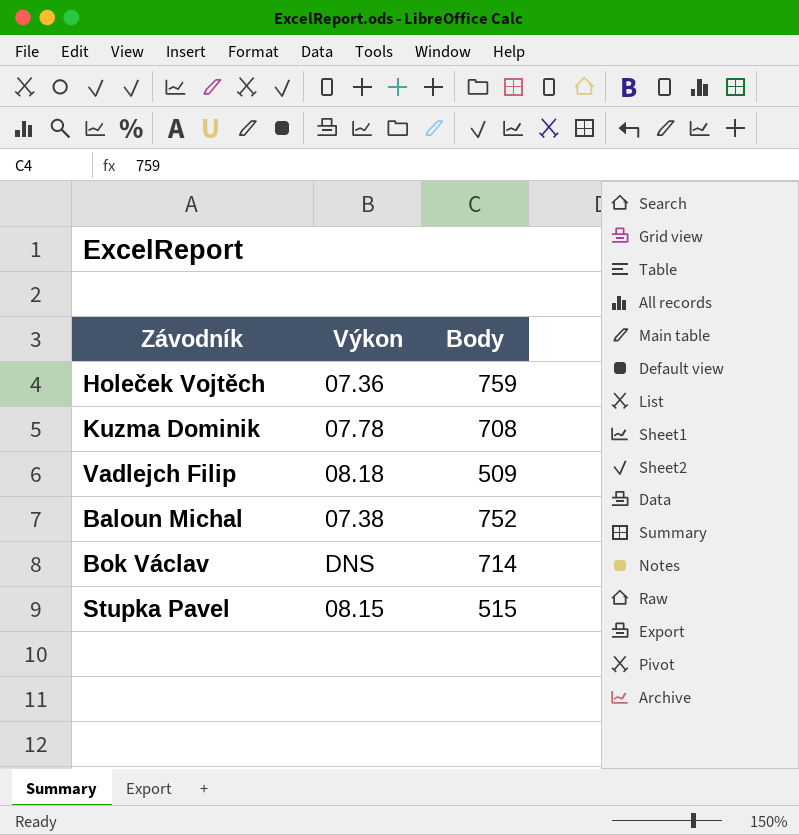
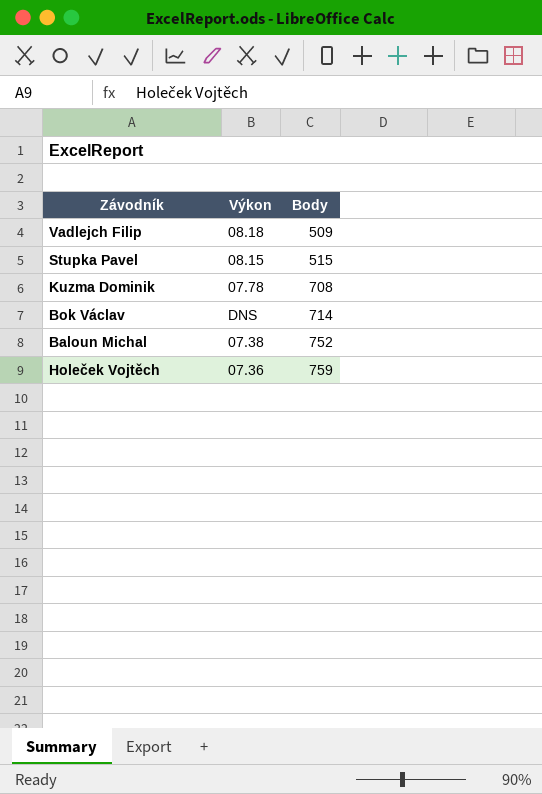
row order: none -> Body ascending

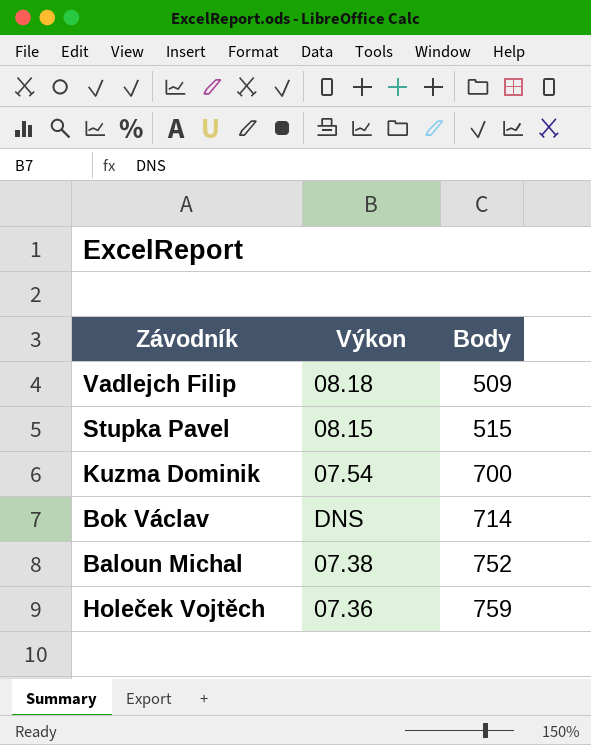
Kuzma Dominik | Výkon: 07.78 -> 07.54
Kuzma Dominik | Body: 708 -> 700

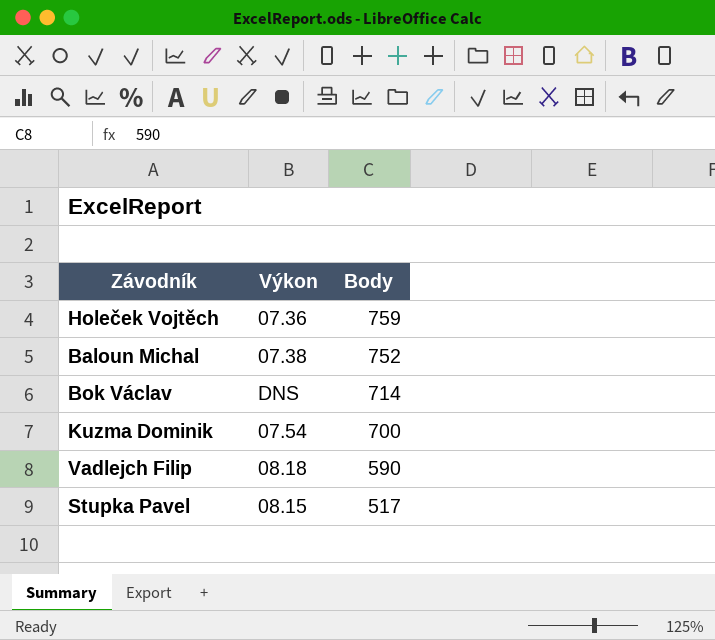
row order: Body ascending -> Body descending
Vadlejch Filip | Body: 509 -> 590
Stupka Pavel | Body: 515 -> 517

